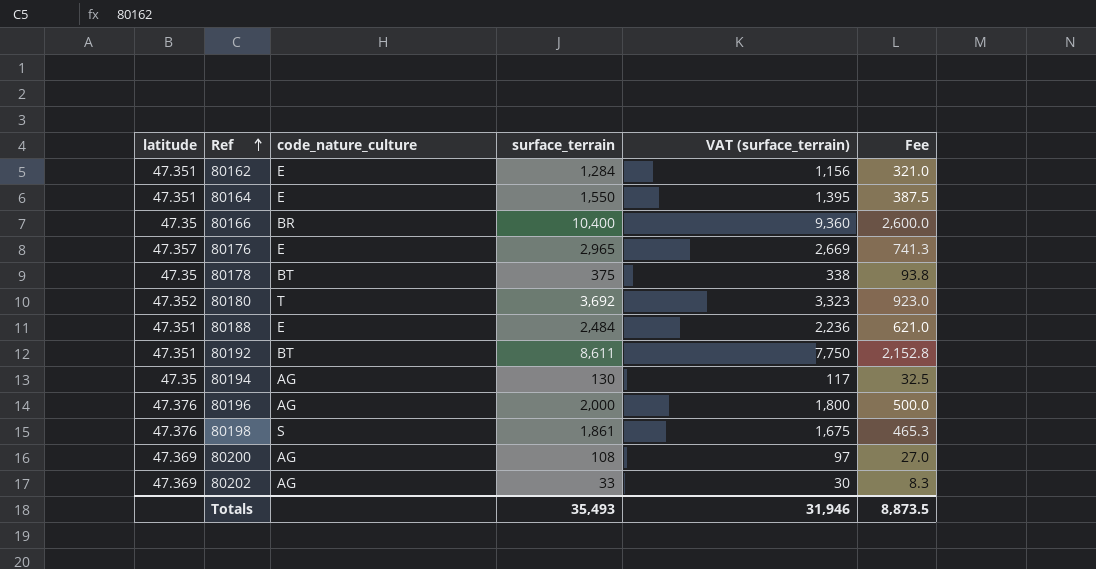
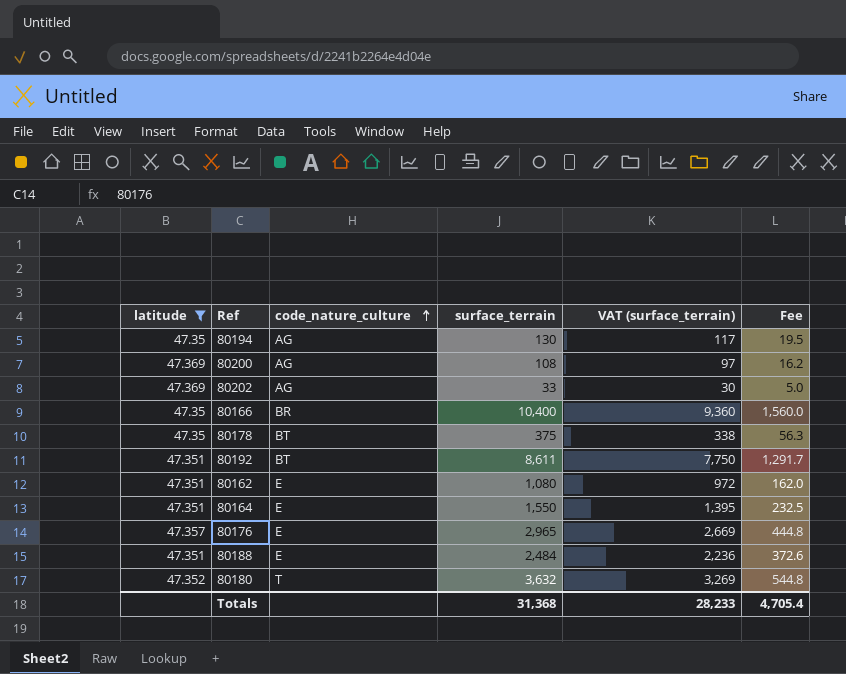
filter: none -> latitude != 47.376
row order: Ref ascending -> code_nature_culture ascending
column Fee | formula: [surface_terrain] * 0.25 -> [surface_terrain] * 0.15
80162 | surface_terrain: 1,284 -> 1,080
80162 | VAT (surface_terrain): 1,156 -> 972
80180 | surface_terrain: 3,692 -> 3,632
80180 | VAT (surface_terrain): 3,323 -> 3,269
Totals | surface_terrain: 35,493 -> 31,368
Totals | VAT (surface_terrain): 31,946 -> 28,233
Totals | Fee: 8,873.5 -> 4,705.4

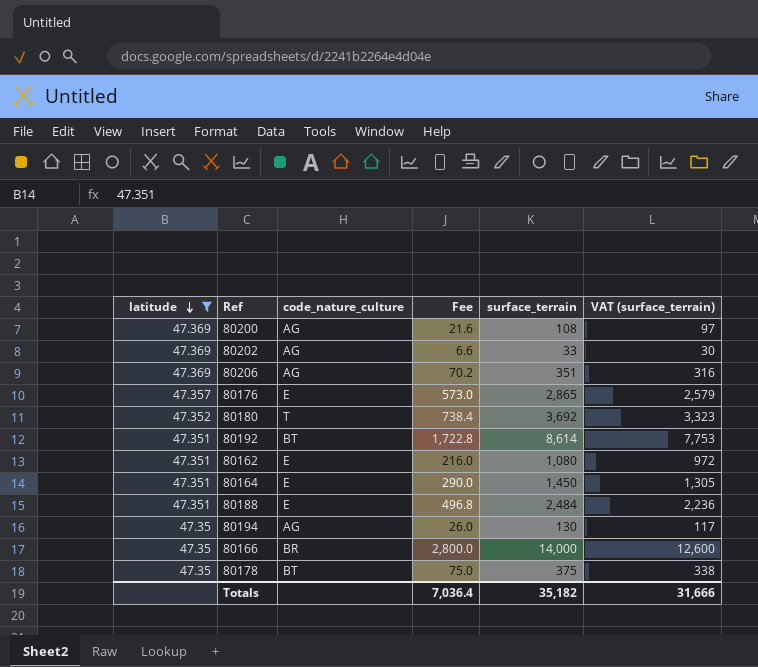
row order: code_nature_culture ascending -> latitude descending
column Fee | formula: [surface_terrain] * 0.15 -> [surface_terrain] * 0.2
column Fee | position: 6 -> 4
row 80206: none -> 47.369 | AG | 70.2 | 351 | 316
80176 | surface_terrain: 2,965 -> 2,865
80176 | VAT (surface_terrain): 2,669 -> 2,579
80180 | surface_terrain: 3,632 -> 3,692
80180 | VAT (surface_terrain): 3,269 -> 3,323
80192 | surface_terrain: 8,611 -> 8,614
80192 | VAT (surface_terrain): 7,750 -> 7,753
80164 | surface_terrain: 1,550 -> 1,450
80164 | VAT (surface_terrain): 1,395 -> 1,305
80166 | surface_terrain: 10,400 -> 14,000
80166 | VAT (surface_terrain): 9,360 -> 12,600
Totals | Fee: 4,705.4 -> 7,036.4
Totals | surface_terrain: 31,368 -> 35,182
Totals | VAT (surface_terrain): 28,233 -> 31,666

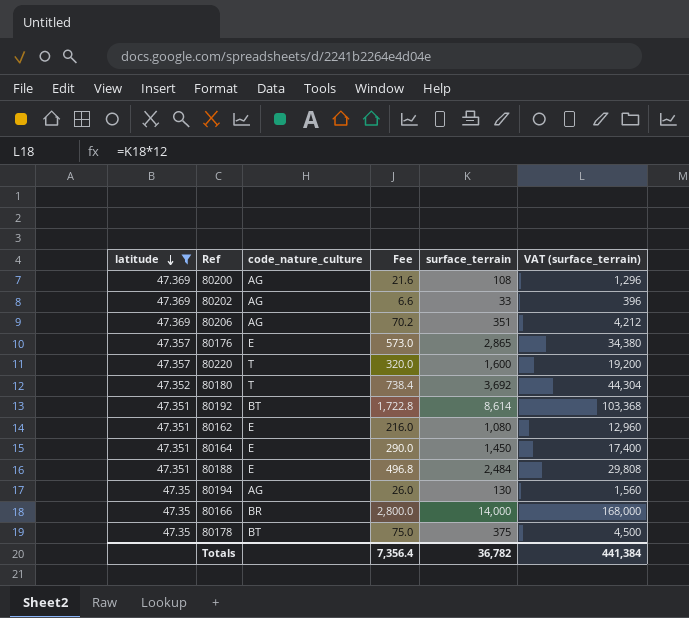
column VAT (surface_terrain) | formula: [surface_terrain] * 0.9 -> [surface_terrain] * 12
row 80220: none -> 47.357 | T | 320.0 | 1,600 | 19,200
Totals | Fee: 7,036.4 -> 7,356.4
Totals | surface_terrain: 35,182 -> 36,782
Totals | VAT (surface_terrain): 31,666 -> 441,384

